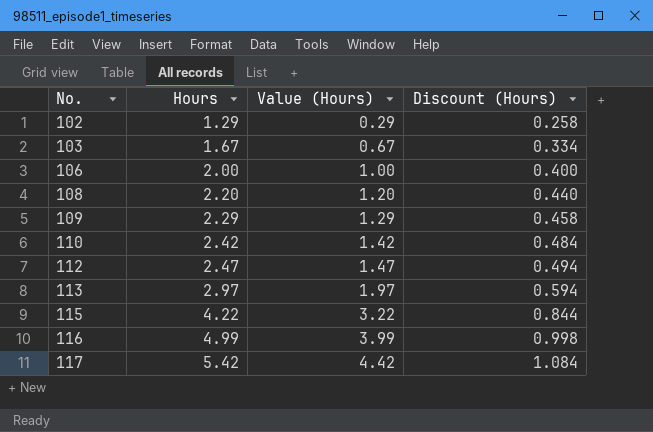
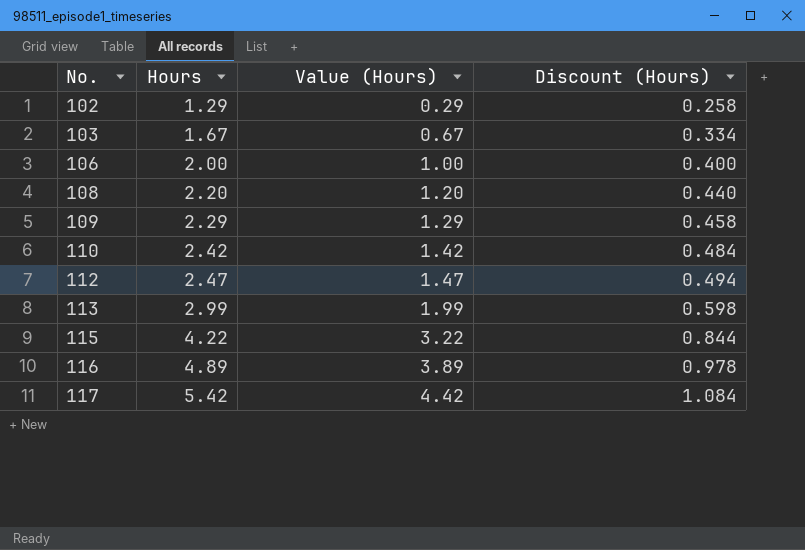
113 | Hours: 2.97 -> 2.99
113 | Value (Hours): 1.97 -> 1.99
113 | Discount (Hours): 0.594 -> 0.598
116 | Hours: 4.99 -> 4.89
116 | Value (Hours): 3.99 -> 3.89
116 | Discount (Hours): 0.998 -> 0.978

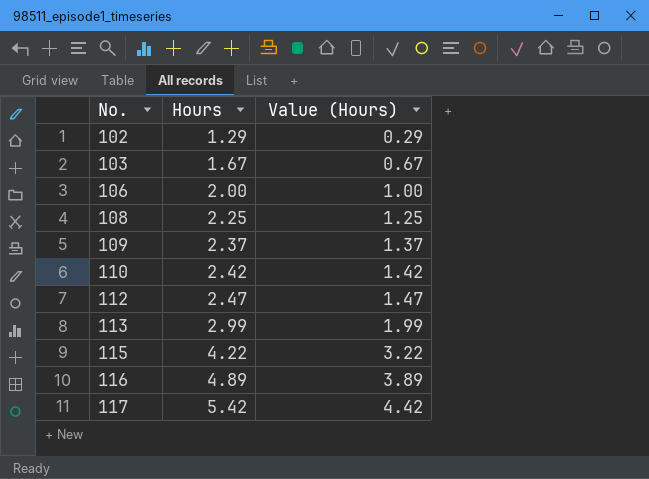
column Discount (Hours) | formula: [Hours] * 0.2 -> none
108 | Hours: 2.20 -> 2.25
108 | Value (Hours): 1.20 -> 1.25
109 | Hours: 2.29 -> 2.37
109 | Value (Hours): 1.29 -> 1.37

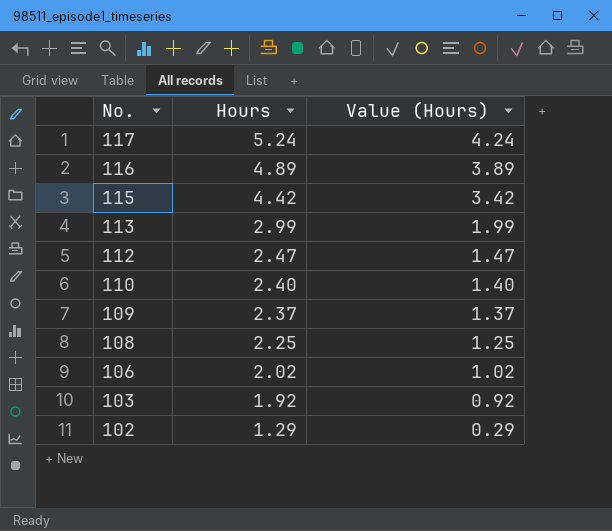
row order: No. ascending -> No. descending
117 | Hours: 5.42 -> 5.24
117 | Value (Hours): 4.42 -> 4.24
115 | Hours: 4.22 -> 4.42
115 | Value (Hours): 3.22 -> 3.42
110 | Hours: 2.42 -> 2.40
110 | Value (Hours): 1.42 -> 1.40
106 | Hours: 2.00 -> 2.02
106 | Value (Hours): 1.00 -> 1.02
103 | Hours: 1.67 -> 1.92
103 | Value (Hours): 0.67 -> 0.92

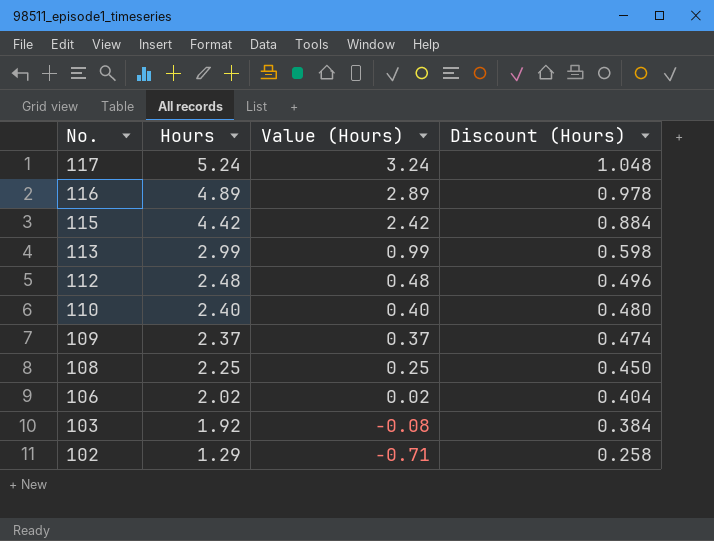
column Value (Hours) | formula: [Hours] - 1 -> [Hours] - 2
column Discount (Hours) | formula: none -> [Hours] * 0.2
112 | Hours: 2.47 -> 2.48

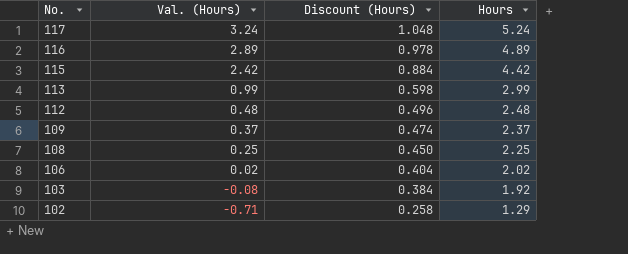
column name: Value (Hours) -> Val. (Hours)
column Hours | position: 2 -> 4
row 110: 2.40 | 0.40 | 0.480 -> none

